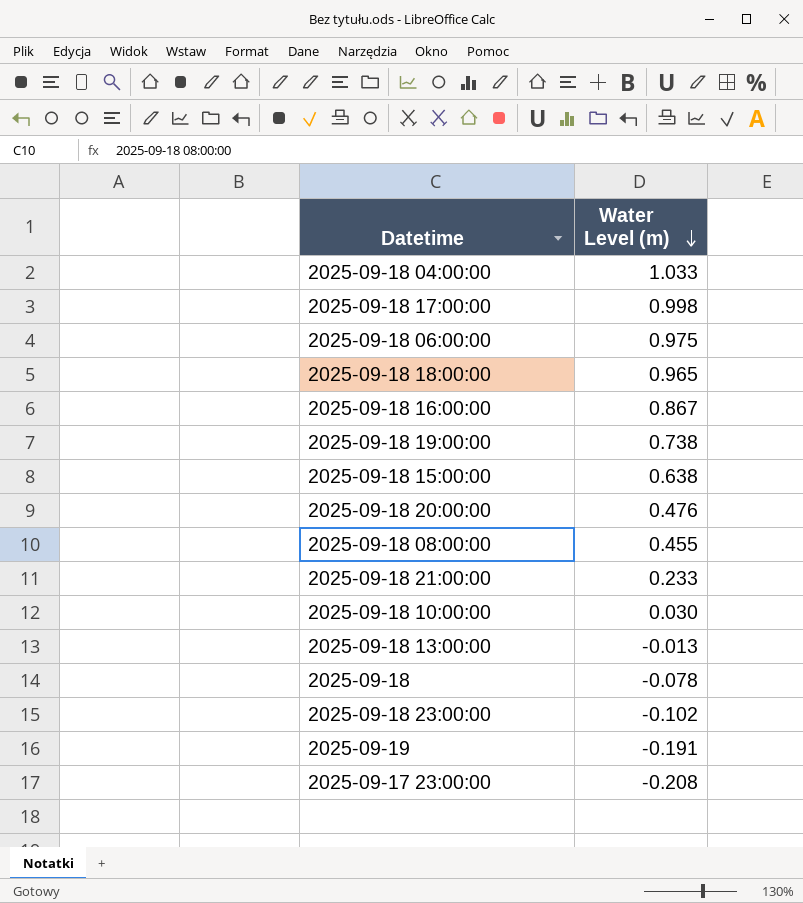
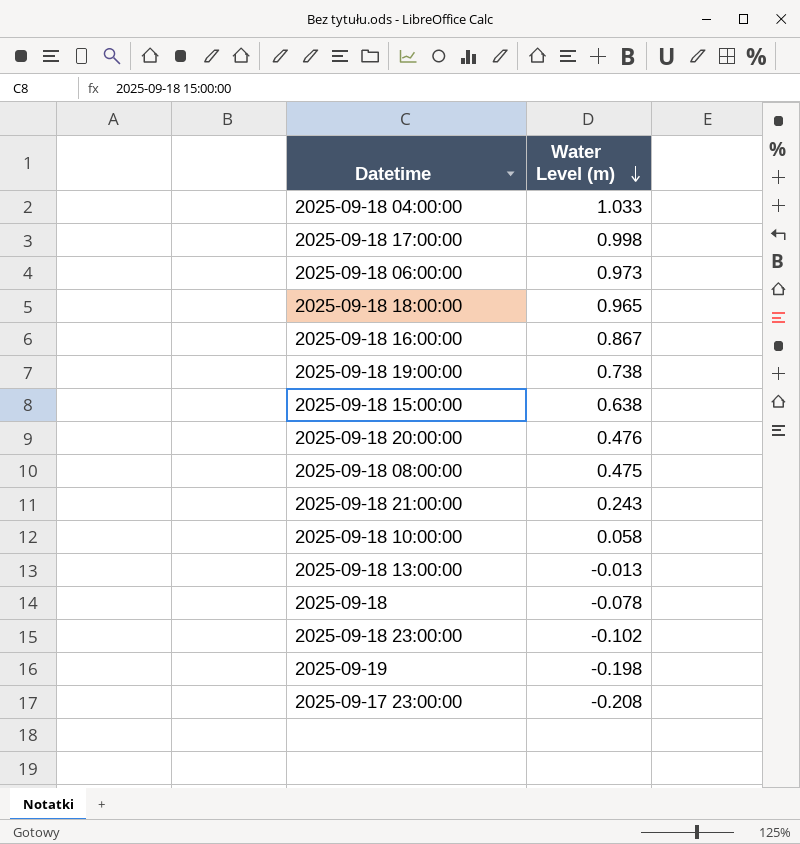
2025-09-18 06:00:00 | Water Level (m): 0.975 -> 0.973
2025-09-18 08:00:00 | Water Level (m): 0.455 -> 0.475
2025-09-18 21:00:00 | Water Level (m): 0.233 -> 0.243
2025-09-18 10:00:00 | Water Level (m): 0.030 -> 0.058
2025-09-19 | Water Level (m): -0.191 -> -0.198

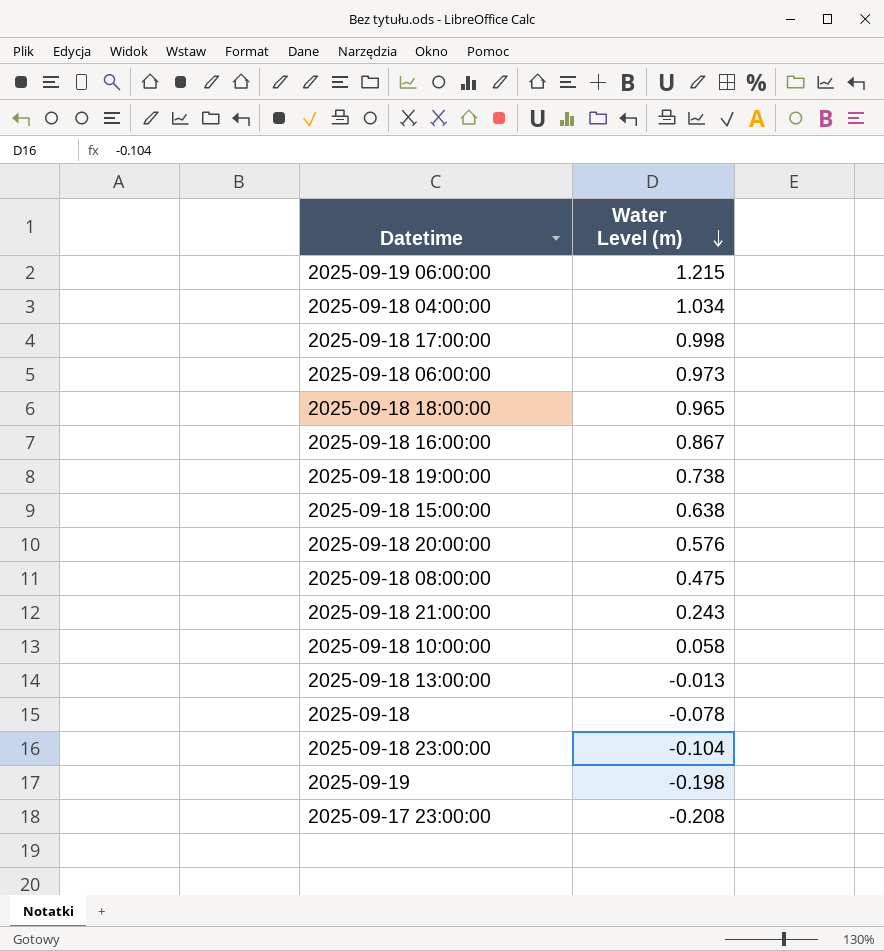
row 2025-09-19 06:00:00: none -> 1.215
2025-09-18 04:00:00 | Water Level (m): 1.033 -> 1.034
2025-09-18 20:00:00 | Water Level (m): 0.476 -> 0.576
2025-09-18 23:00:00 | Water Level (m): -0.102 -> -0.104

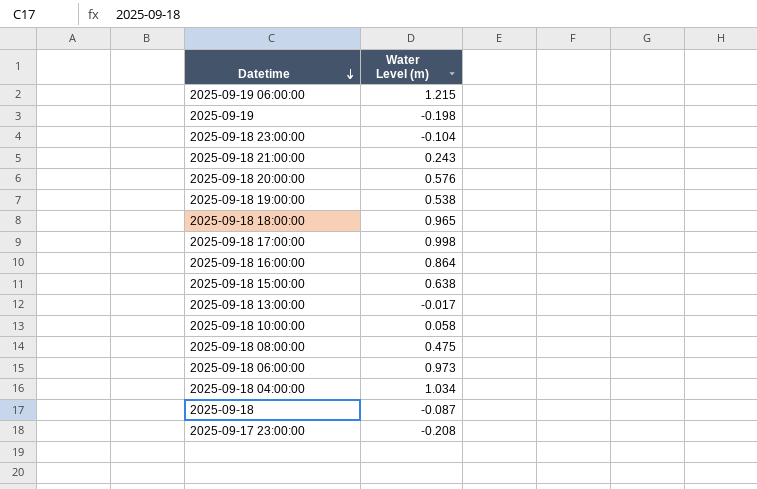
row order: Water Level (m) descending -> Datetime descending
2025-09-18 19:00:00 | Water Level (m): 0.738 -> 0.538
2025-09-18 16:00:00 | Water Level (m): 0.867 -> 0.864
2025-09-18 13:00:00 | Water Level (m): -0.013 -> -0.017
2025-09-18 | Water Level (m): -0.078 -> -0.087

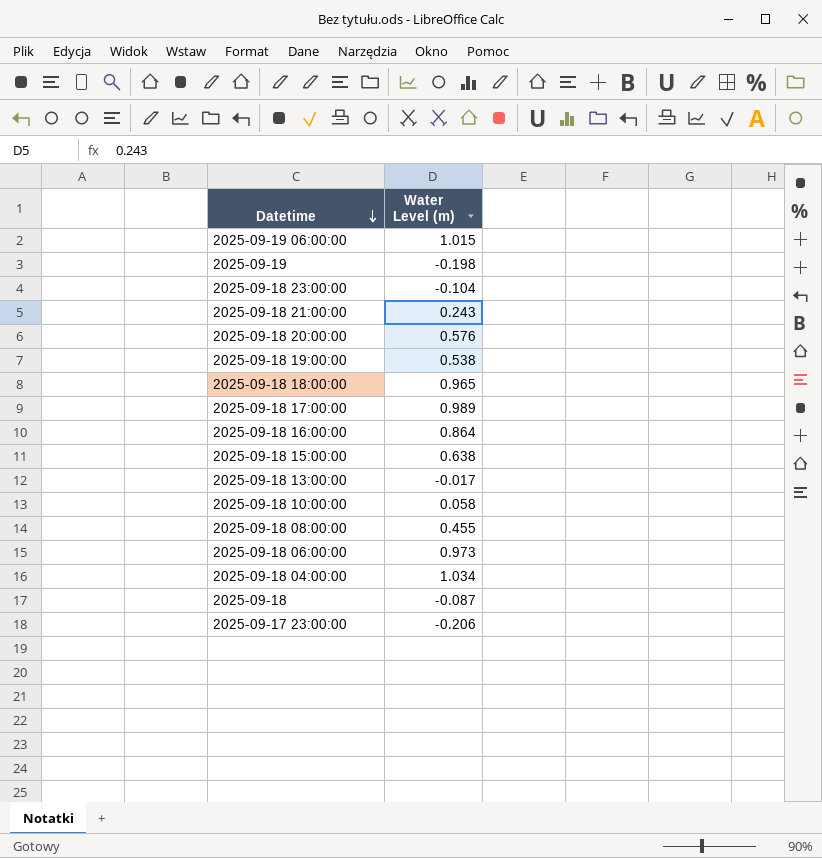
2025-09-19 06:00:00 | Water Level (m): 1.215 -> 1.015
2025-09-18 17:00:00 | Water Level (m): 0.998 -> 0.989
2025-09-18 08:00:00 | Water Level (m): 0.475 -> 0.455
2025-09-17 23:00:00 | Water Level (m): -0.208 -> -0.206

